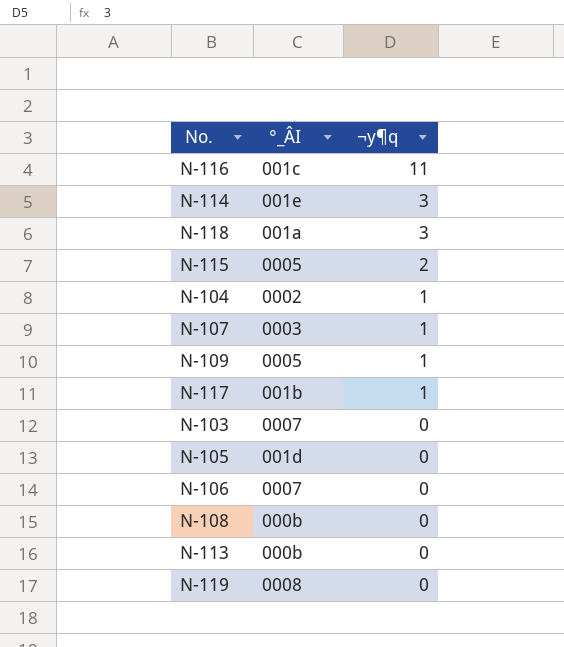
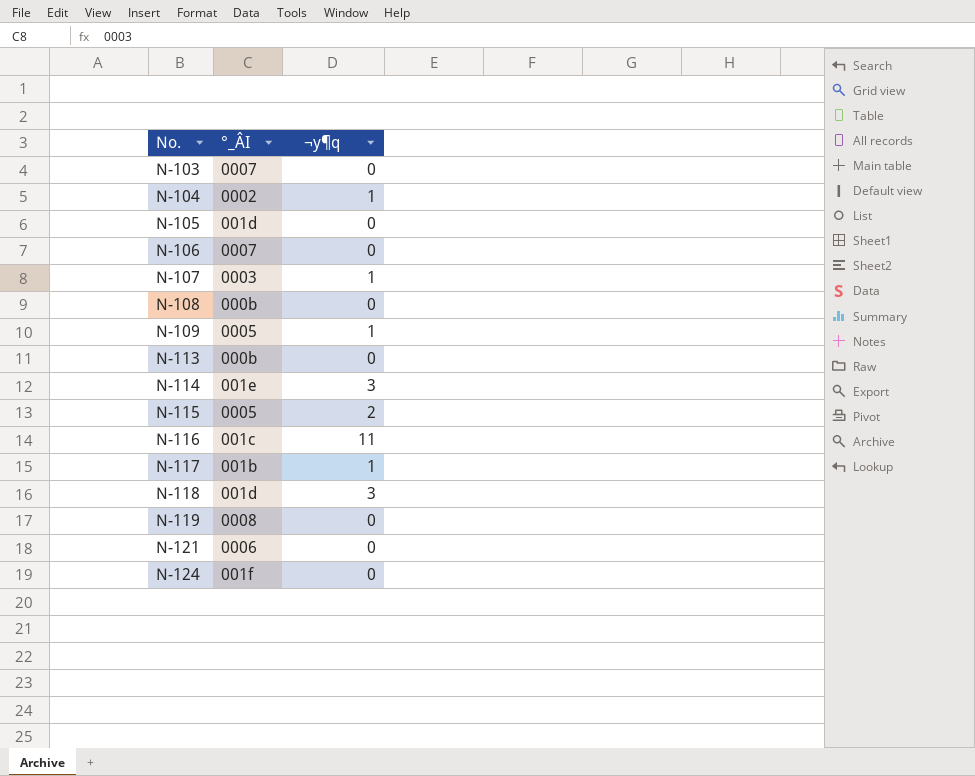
row order: ¬y¶q descending -> No. ascending
N-118 | °_ÂI: 001a -> 001d
row N-121: none -> 0006 | 0
row N-124: none -> 001f | 0

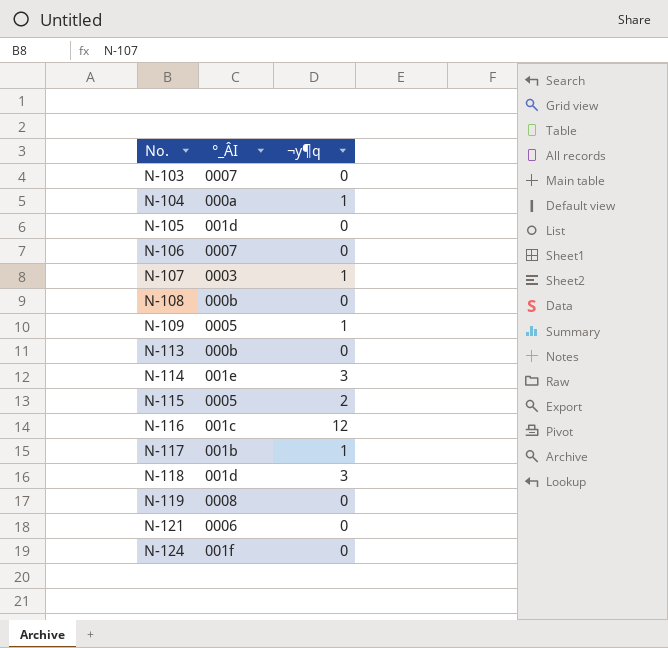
N-104 | °_ÂI: 0002 -> 000a
N-116 | ¬y¶q: 11 -> 12

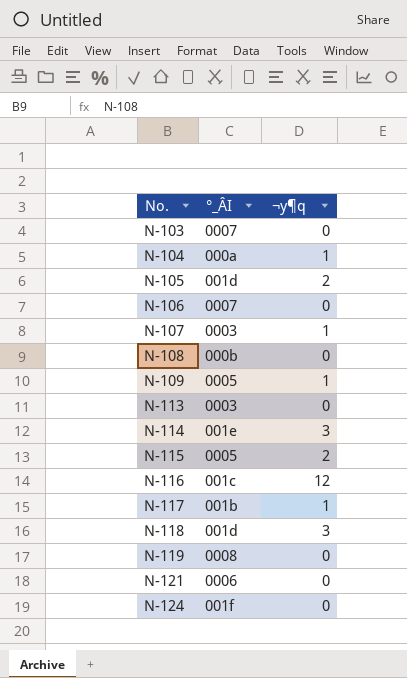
N-105 | ¬y¶q: 0 -> 2
N-113 | °_ÂI: 000b -> 0003

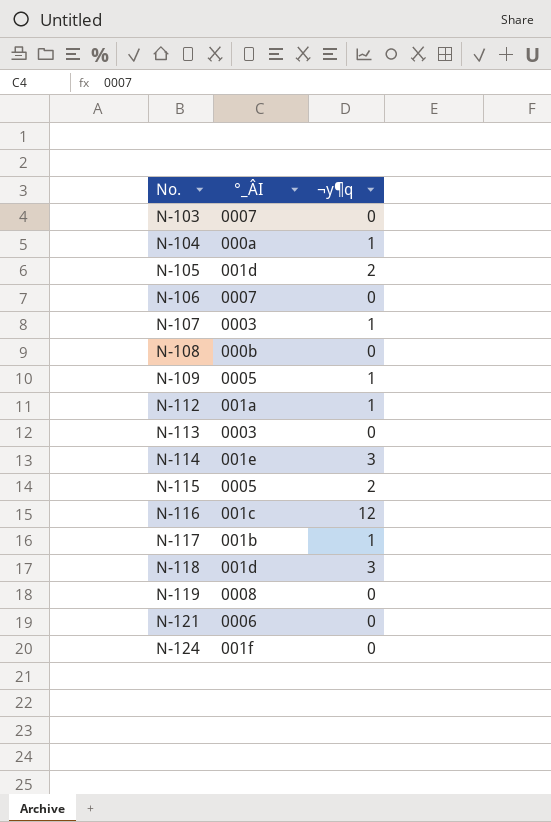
row N-112: none -> 001a | 1

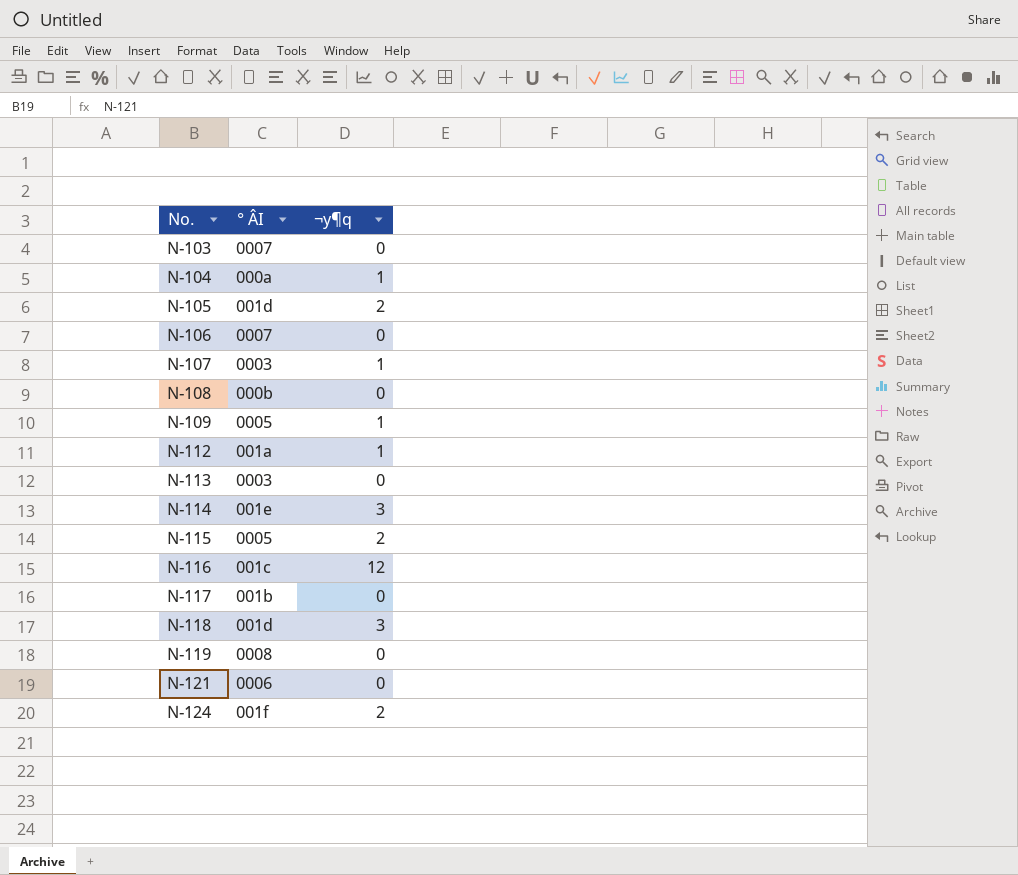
column name: °_ÂI -> ° ÂI
N-117 | ¬y¶q: 1 -> 0
N-124 | ¬y¶q: 0 -> 2

